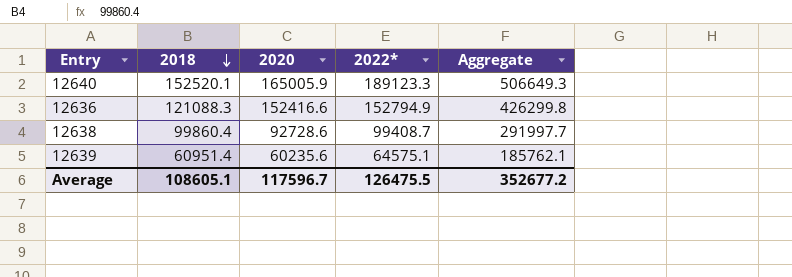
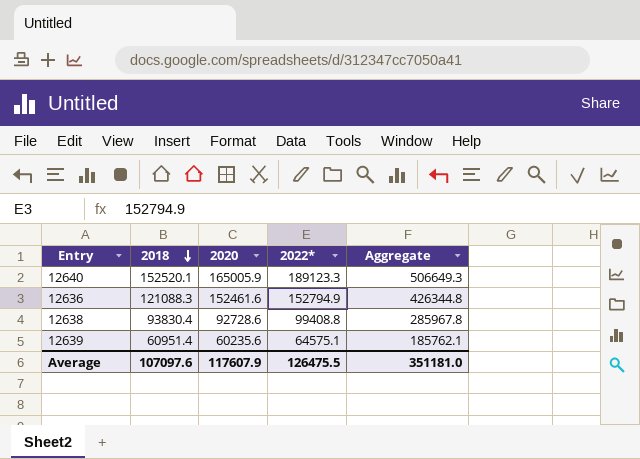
12636 | 2020: 152416.6 -> 152461.6
12636 | Aggregate: 426299.8 -> 426344.8
12638 | 2018: 99860.4 -> 93830.4
12638 | 2022*: 99408.7 -> 99408.8
12638 | Aggregate: 291997.7 -> 285967.8
Average | 2018: 108605.1 -> 107097.6
Average | 2020: 117596.7 -> 117607.9
Average | Aggregate: 352677.2 -> 351181.0

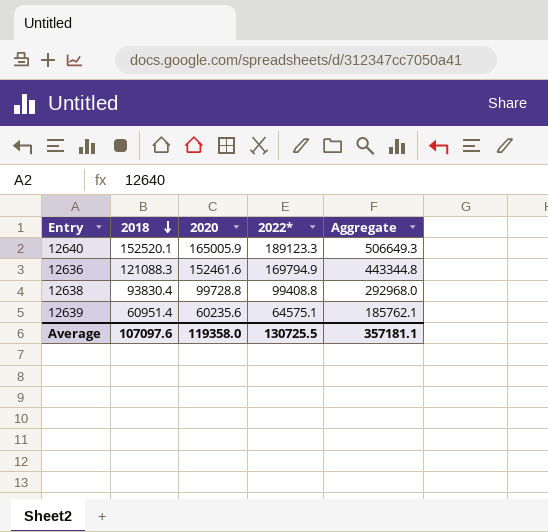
12636 | 2022*: 152794.9 -> 169794.9
12636 | Aggregate: 426344.8 -> 443344.8
12638 | 2020: 92728.6 -> 99728.8
12638 | Aggregate: 285967.8 -> 292968.0
Average | 2020: 117607.9 -> 119358.0
Average | 2022*: 126475.5 -> 130725.5
Average | Aggregate: 351181.0 -> 357181.1

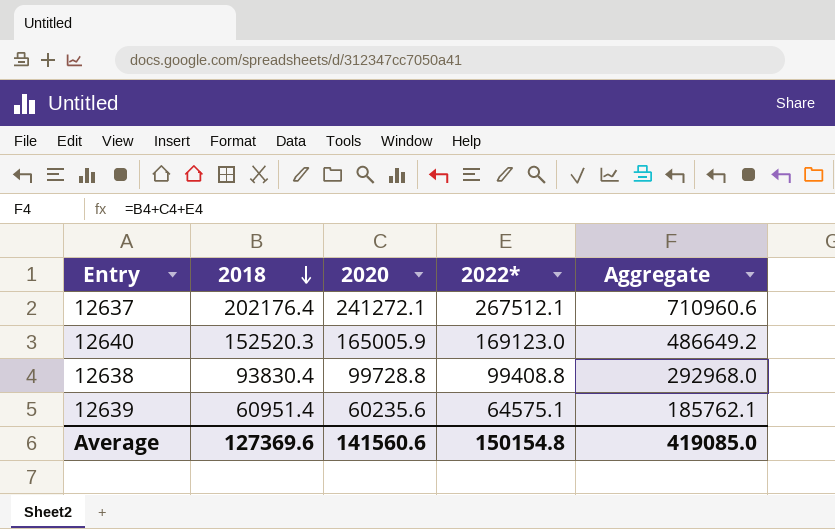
row 12636: 121088.3 | 152461.6 | 169794.9 | 443344.8 -> none
row 12637: none -> 202176.4 | 241272.1 | 267512.1 | 710960.6
12640 | 2018: 152520.1 -> 152520.3
12640 | 2022*: 189123.3 -> 169123.0
12640 | Aggregate: 506649.3 -> 486649.2
Average | 2018: 107097.6 -> 127369.6
Average | 2020: 119358.0 -> 141560.6
Average | 2022*: 130725.5 -> 150154.8
Average | Aggregate: 357181.1 -> 419085.0

